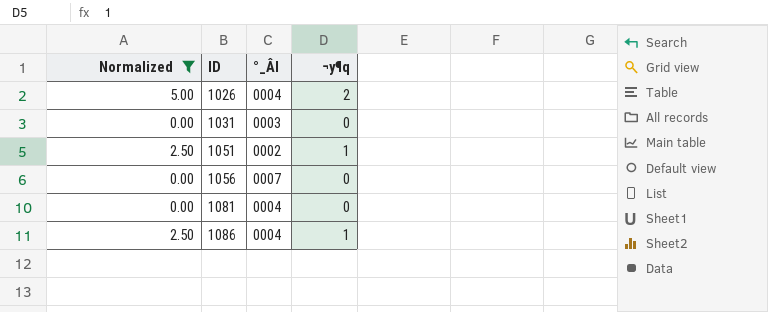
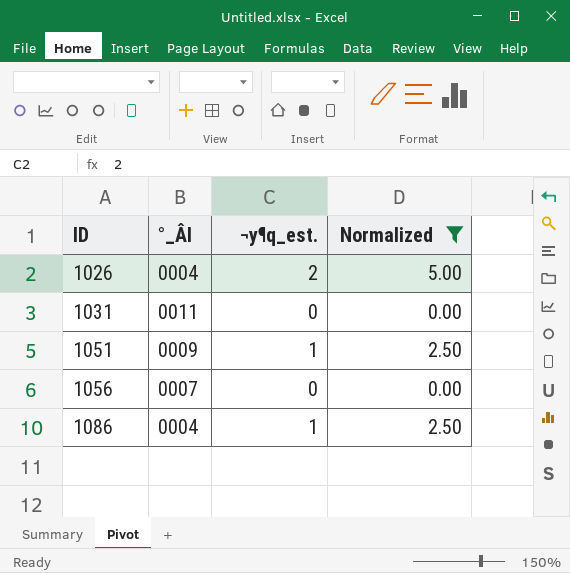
column name: ¬y¶q -> ¬y¶q_est.
column Normalized | position: 1 -> 4
row 1081: 0.00 | 0004 | 0 -> none
1031 | °_ÂI: 0003 -> 0011
1051 | °_ÂI: 0002 -> 0009

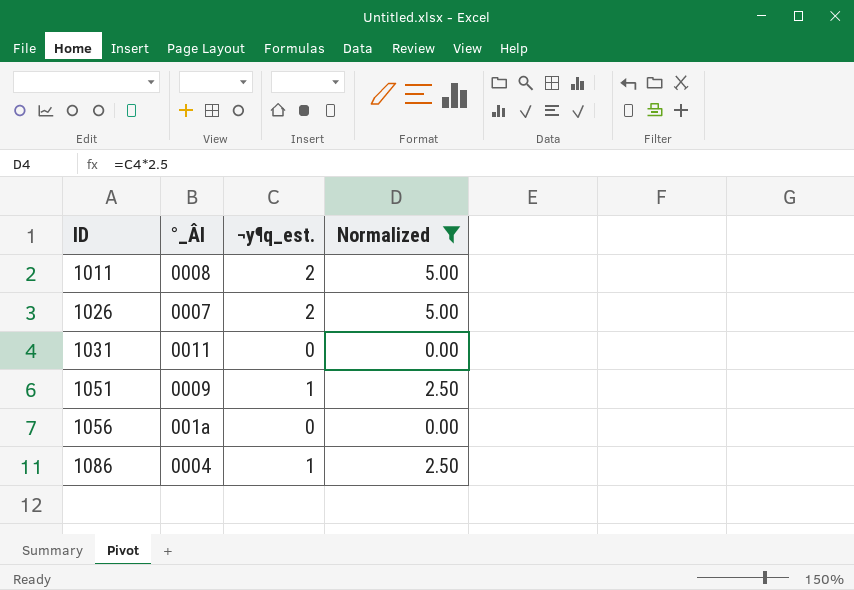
row 1011: none -> 0008 | 2 | 5.00
1026 | °_ÂI: 0004 -> 0007
1056 | °_ÂI: 0007 -> 001a

